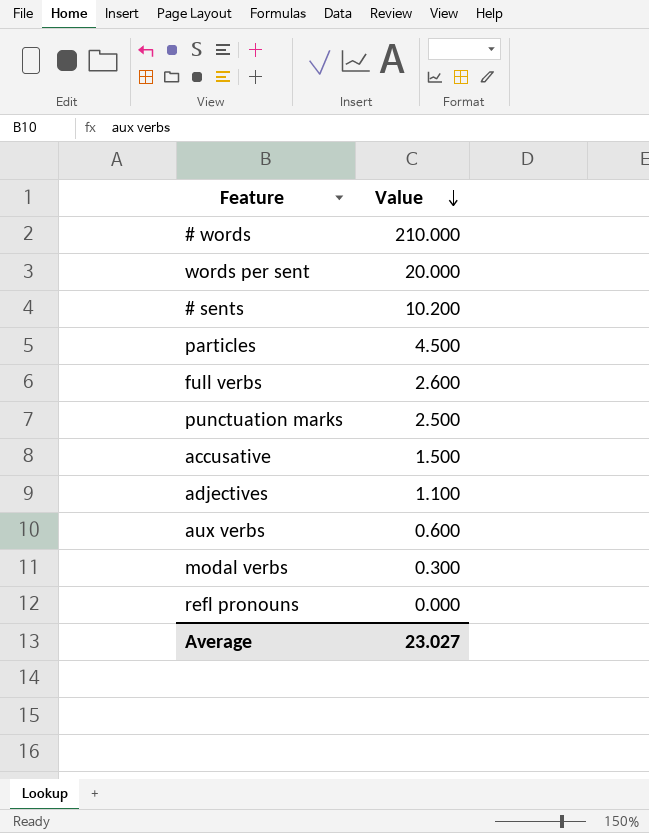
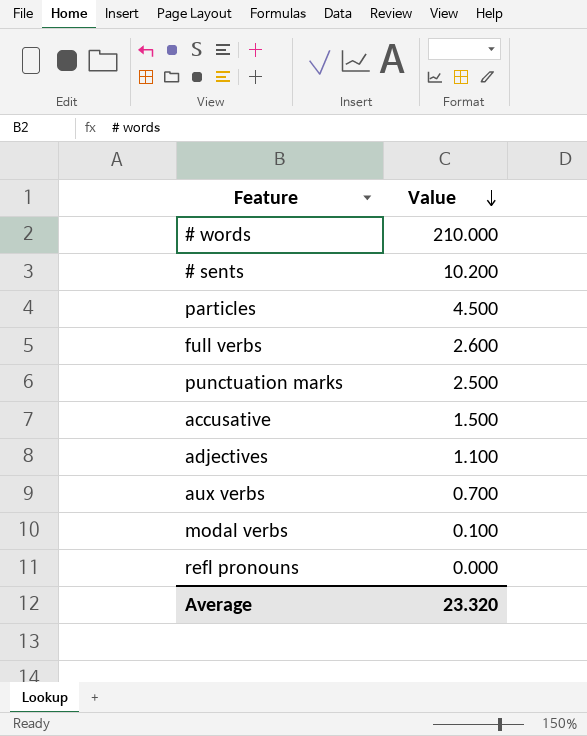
row words per sent: 20.000 -> none
aux verbs | Value: 0.600 -> 0.700
modal verbs | Value: 0.300 -> 0.100
Average | Value: 23.027 -> 23.320

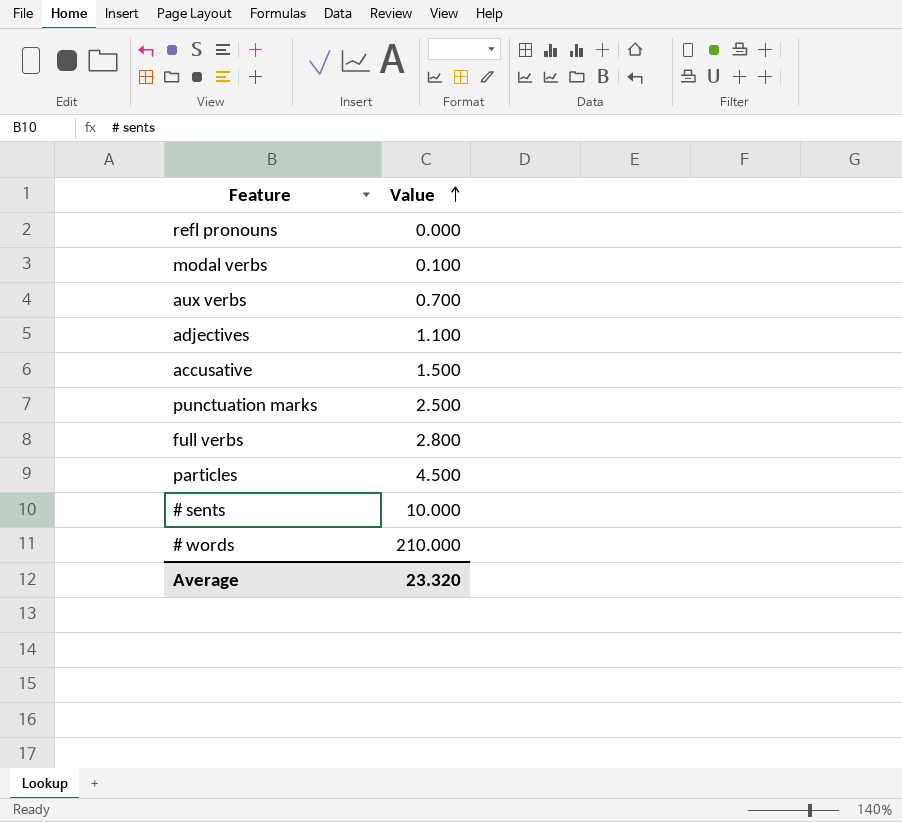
row order: Value descending -> Value ascending
full verbs | Value: 2.600 -> 2.800
# sents | Value: 10.200 -> 10.000

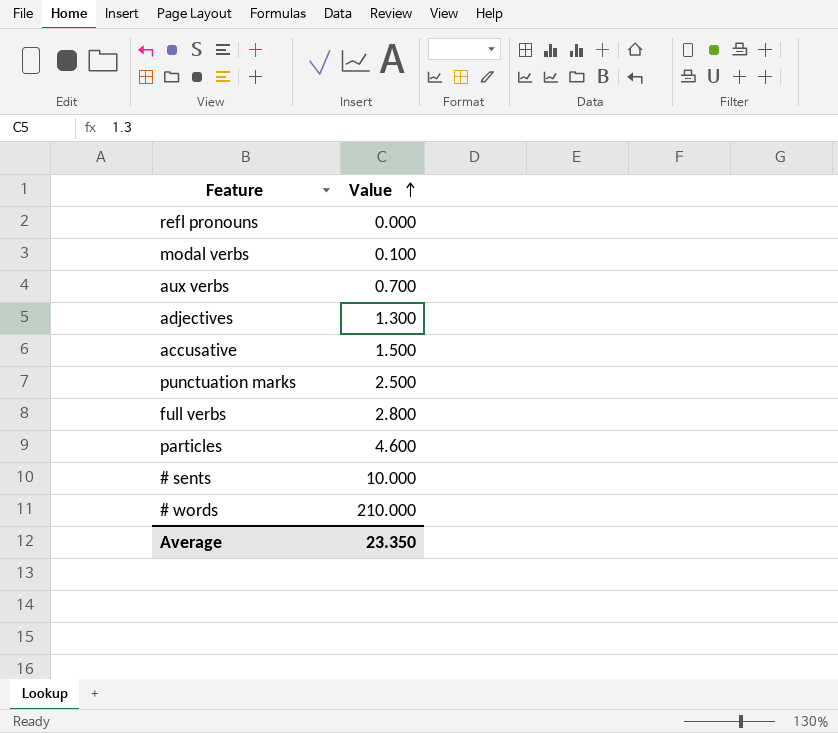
adjectives | Value: 1.100 -> 1.300
particles | Value: 4.500 -> 4.600
Average | Value: 23.320 -> 23.350

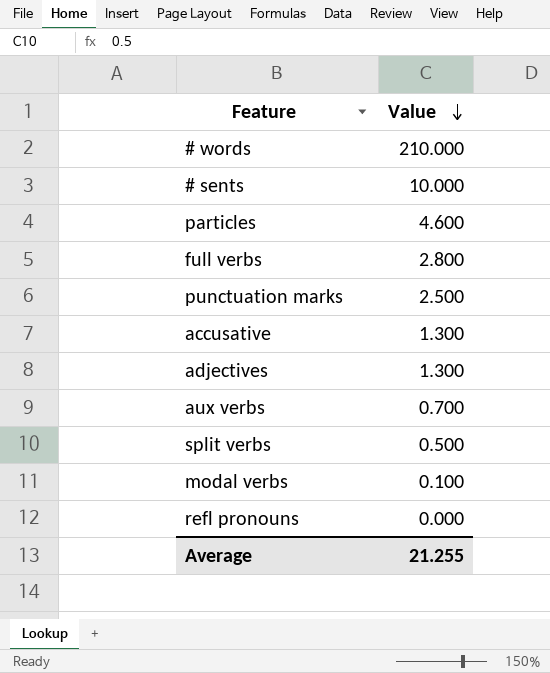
row order: Value ascending -> Value descending
accusative | Value: 1.500 -> 1.300
row split verbs: none -> 0.500
Average | Value: 23.350 -> 21.255

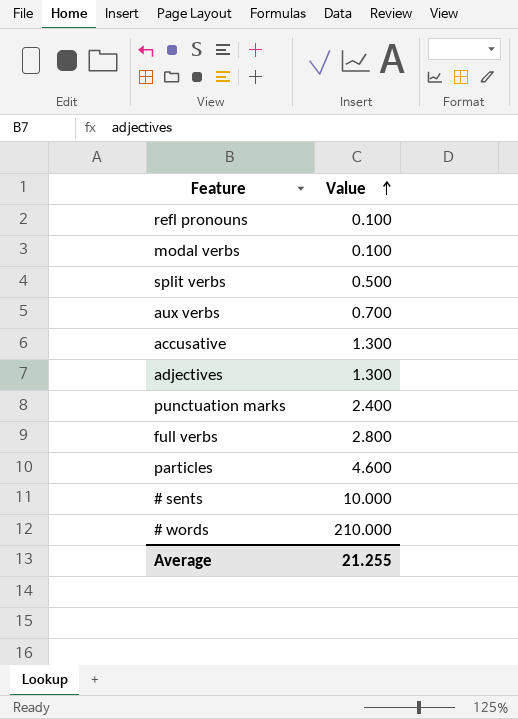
row order: Value descending -> Value ascending
refl pronouns | Value: 0.000 -> 0.100
punctuation marks | Value: 2.500 -> 2.400

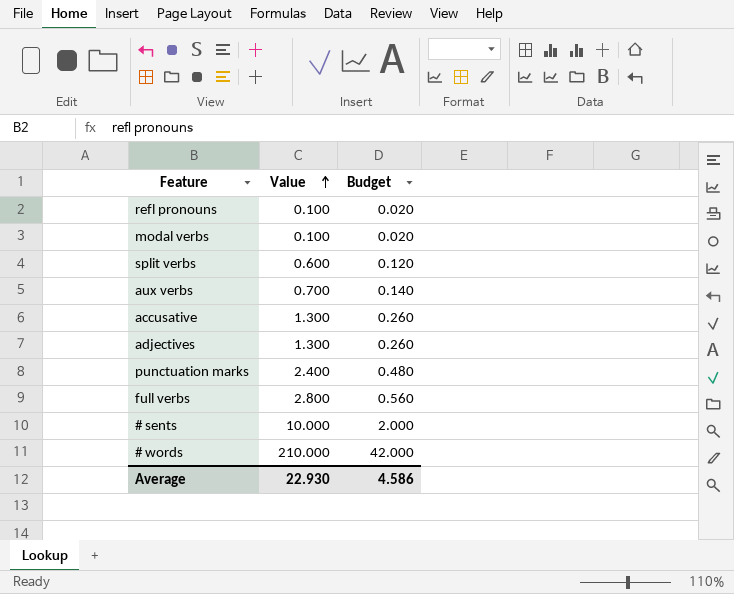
column Budget | formula: none -> [Value] * 0.2
row particles: 4.600 -> none
split verbs | Value: 0.500 -> 0.600
Average | Value: 21.255 -> 22.930

